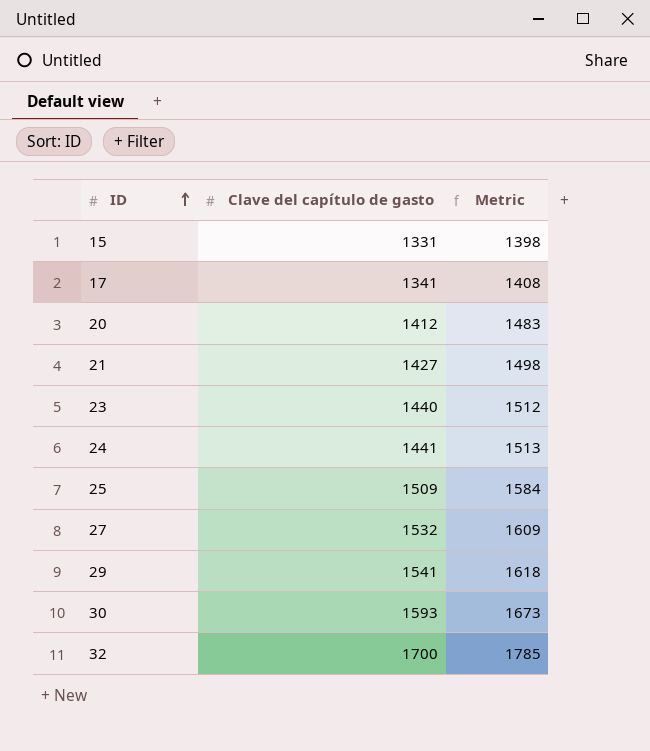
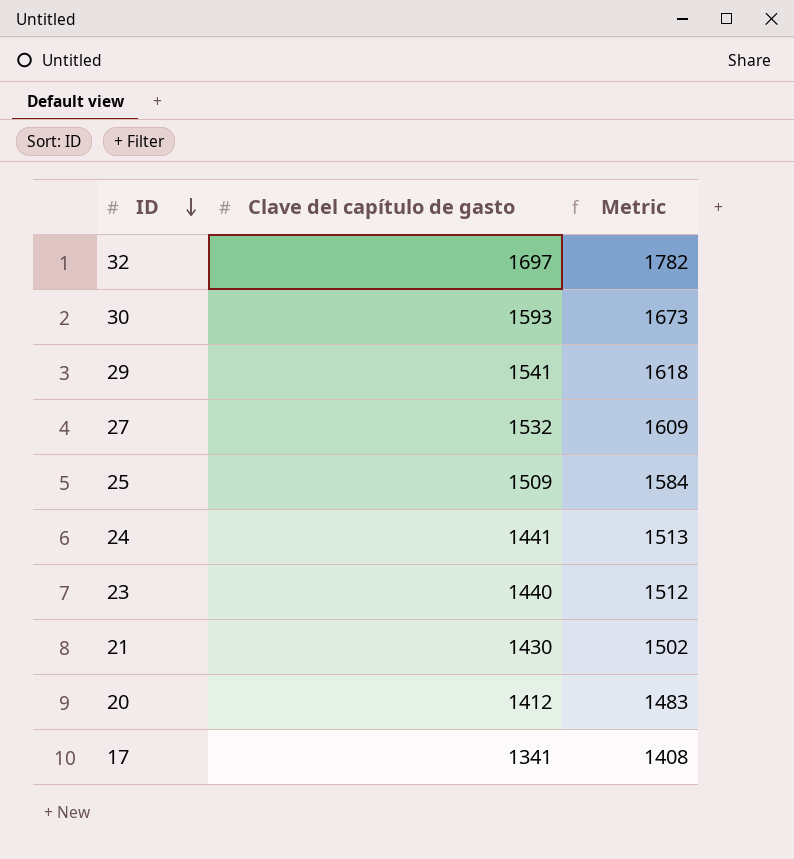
row order: ID ascending -> ID descending
row 15: 1331 | 1398 -> none
32 | Clave del capítulo de gasto: 1700 -> 1697
32 | Metric: 1785 -> 1782
21 | Clave del capítulo de gasto: 1427 -> 1430
21 | Metric: 1498 -> 1502

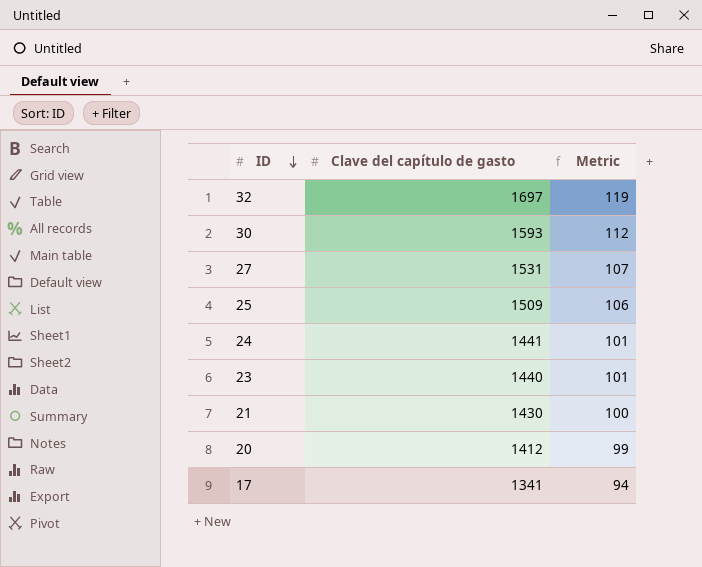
column Metric | formula: [Clave del capítulo de gasto] * 1.05 -> [Clave del capítulo de gasto] * 0.07
row 29: 1541 | 1618 -> none
27 | Clave del capítulo de gasto: 1532 -> 1531

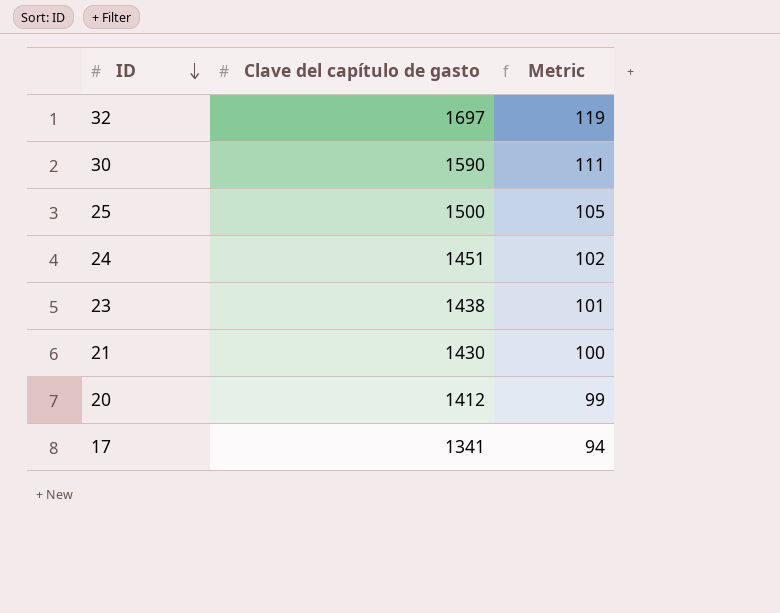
row 27: 1531 | 107 -> none
30 | Clave del capítulo de gasto: 1593 -> 1590
30 | Metric: 112 -> 111
25 | Clave del capítulo de gasto: 1509 -> 1500
25 | Metric: 106 -> 105
24 | Clave del capítulo de gasto: 1441 -> 1451
24 | Metric: 101 -> 102
23 | Clave del capítulo de gasto: 1440 -> 1438

